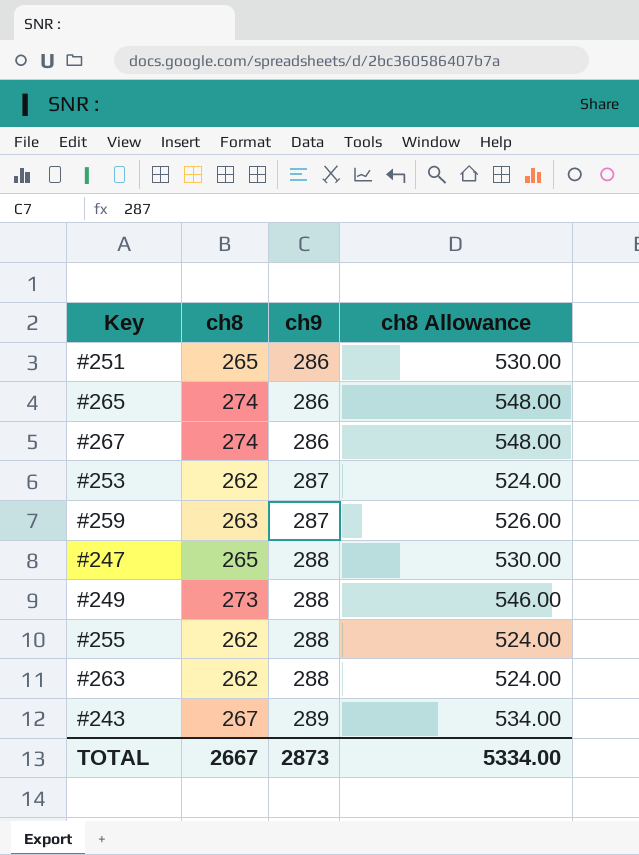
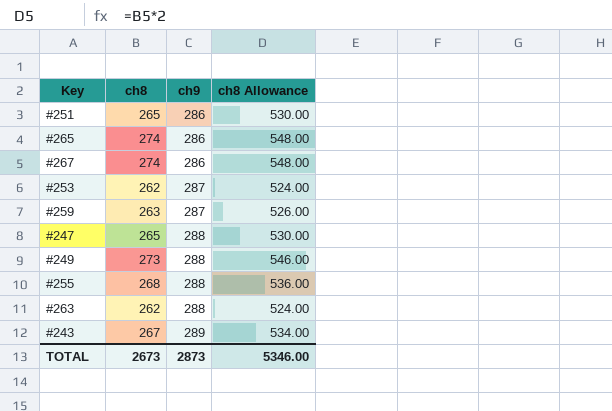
#255 | ch8: 262 -> 268
#255 | ch8 Allowance: 524.00 -> 536.00
TOTAL | ch8: 2667 -> 2673
TOTAL | ch8 Allowance: 5334.00 -> 5346.00

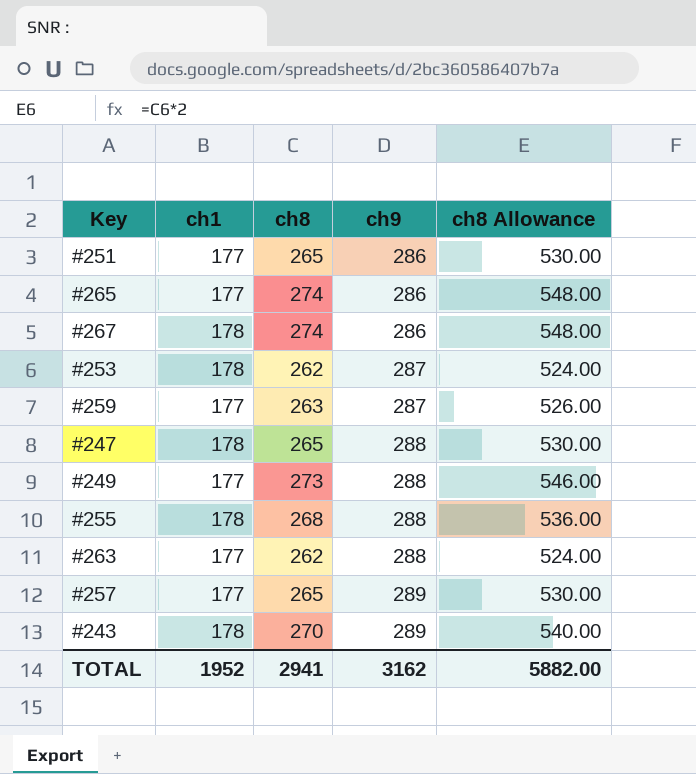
column ch1 | position: none -> 2
row #257: none -> 177 | 265 | 289 | 530.00
#243 | ch8: 267 -> 270
#243 | ch8 Allowance: 534.00 -> 540.00
TOTAL | ch8: 2673 -> 2941
TOTAL | ch9: 2873 -> 3162
TOTAL | ch8 Allowance: 5346.00 -> 5882.00

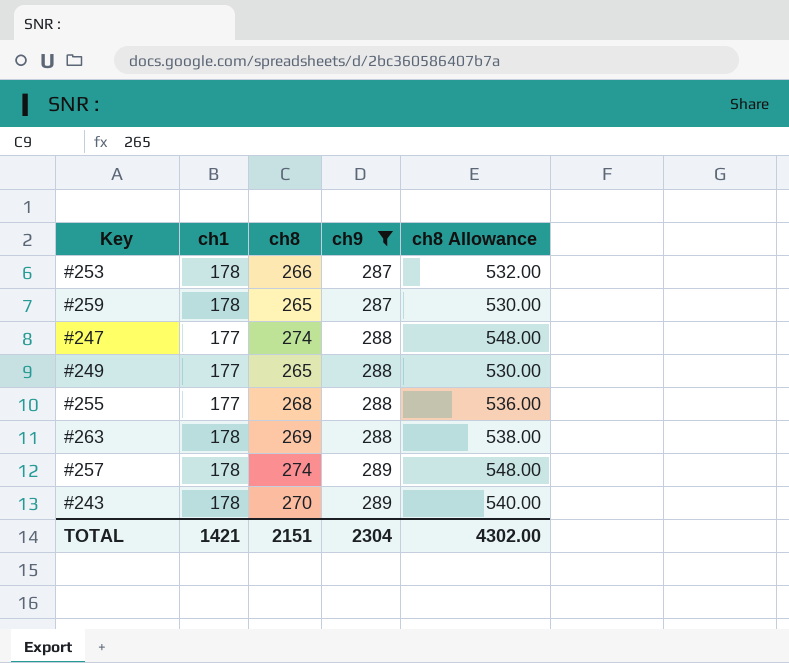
filter: none -> ch9 != 286
#253 | ch8: 262 -> 266
#253 | ch8 Allowance: 524.00 -> 532.00
#259 | ch1: 177 -> 178
#259 | ch8: 263 -> 265
#259 | ch8 Allowance: 526.00 -> 530.00
#247 | ch1: 178 -> 177
#247 | ch8: 265 -> 274
#247 | ch8 Allowance: 530.00 -> 548.00
#249 | ch8: 273 -> 265
#249 | ch8 Allowance: 546.00 -> 530.00
#255 | ch1: 178 -> 177
#263 | ch1: 177 -> 178
#263 | ch8: 262 -> 269
#263 | ch8 Allowance: 524.00 -> 538.00
#257 | ch1: 177 -> 178
#257 | ch8: 265 -> 274
#257 | ch8 Allowance: 530.00 -> 548.00
TOTAL | ch1: 1952 -> 1421
TOTAL | ch8: 2941 -> 2151
TOTAL | ch9: 3162 -> 2304
TOTAL | ch8 Allowance: 5882.00 -> 4302.00

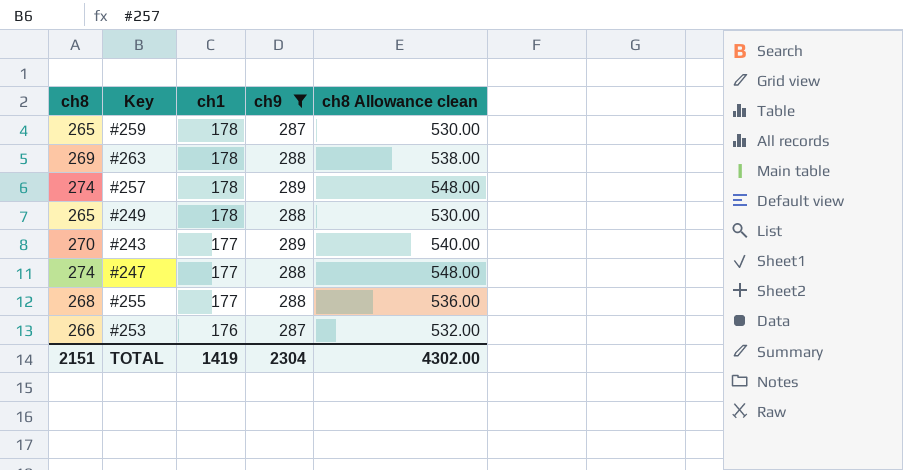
row order: ch9 ascending -> ch1 descending
column ch8 | position: 3 -> 1
column name: ch8 Allowance -> ch8 Allowance clean
#249 | ch1: 177 -> 178
#243 | ch1: 178 -> 177
#253 | ch1: 178 -> 176
TOTAL | ch1: 1421 -> 1419

